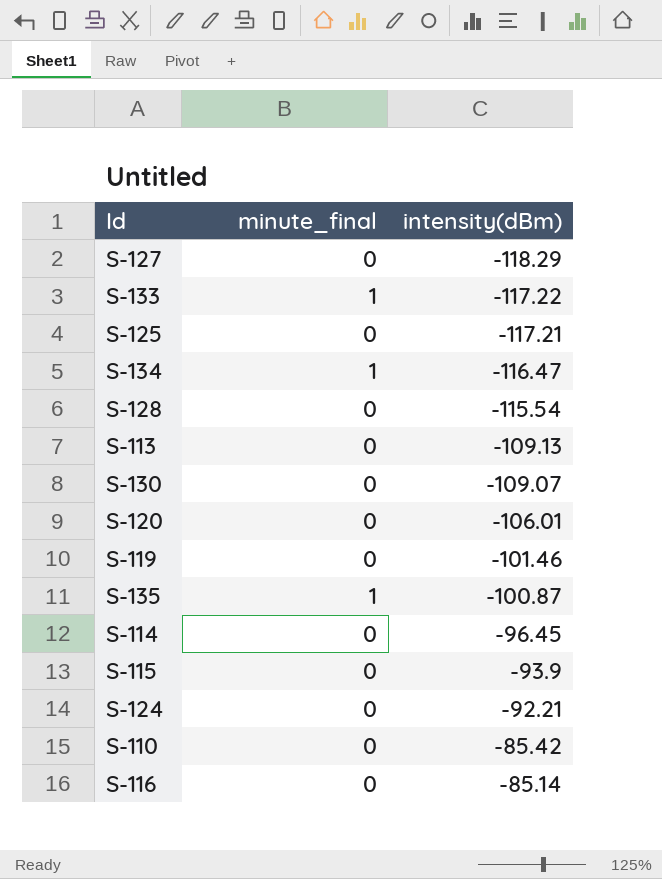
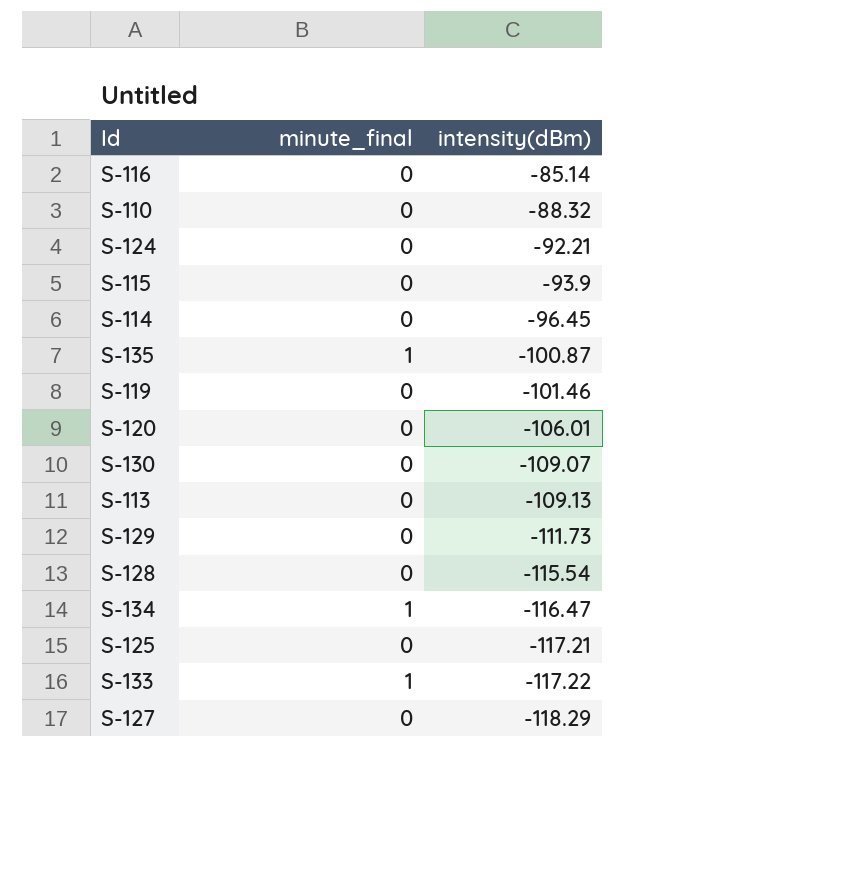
row order: intensity(dBm) ascending -> intensity(dBm) descending
S-110 | intensity(dBm): -85.42 -> -88.32
row S-129: none -> 0 | -111.73

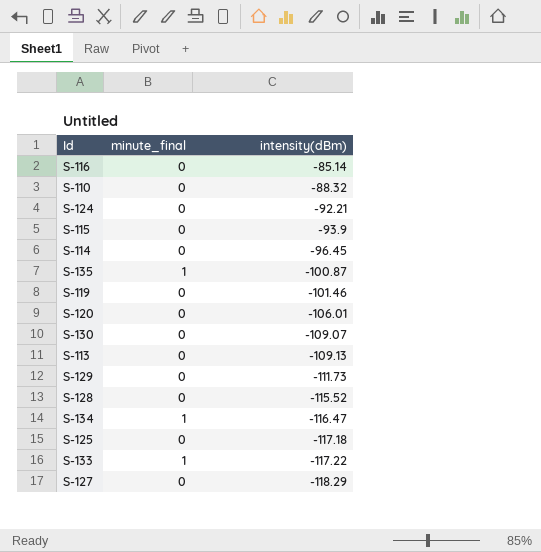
S-128 | intensity(dBm): -115.54 -> -115.52
S-125 | intensity(dBm): -117.21 -> -117.18

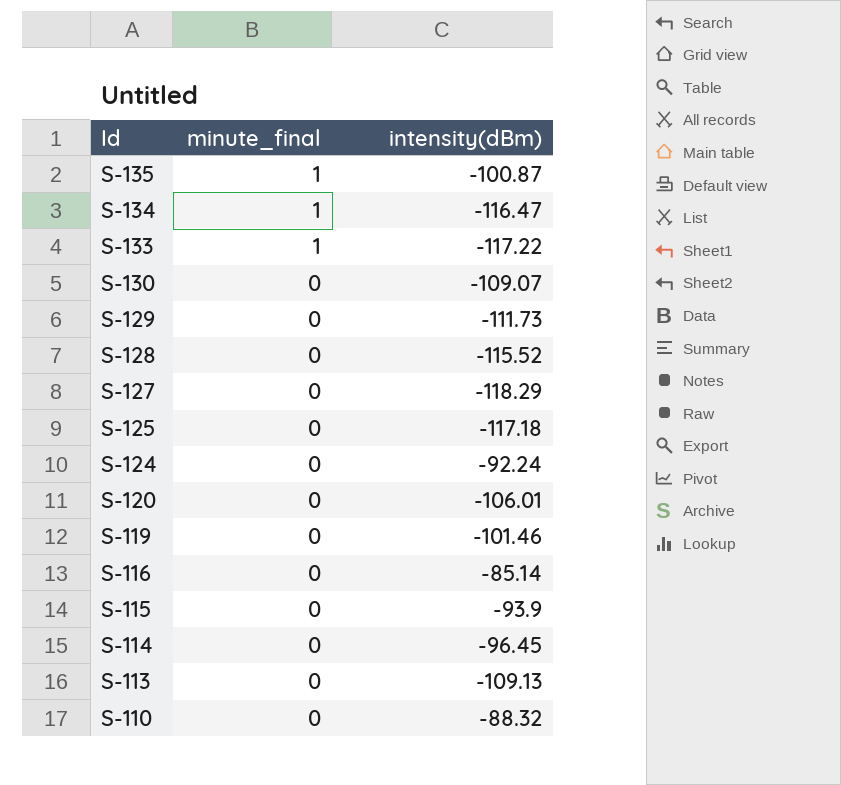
row order: intensity(dBm) descending -> Id descending
S-124 | intensity(dBm): -92.21 -> -92.24

